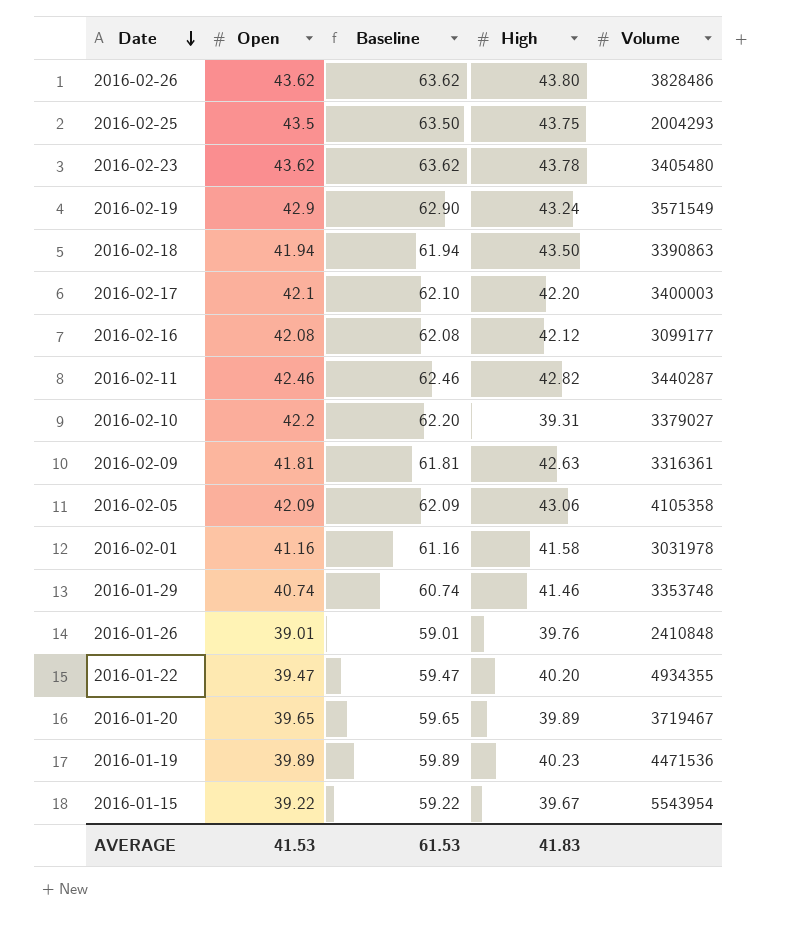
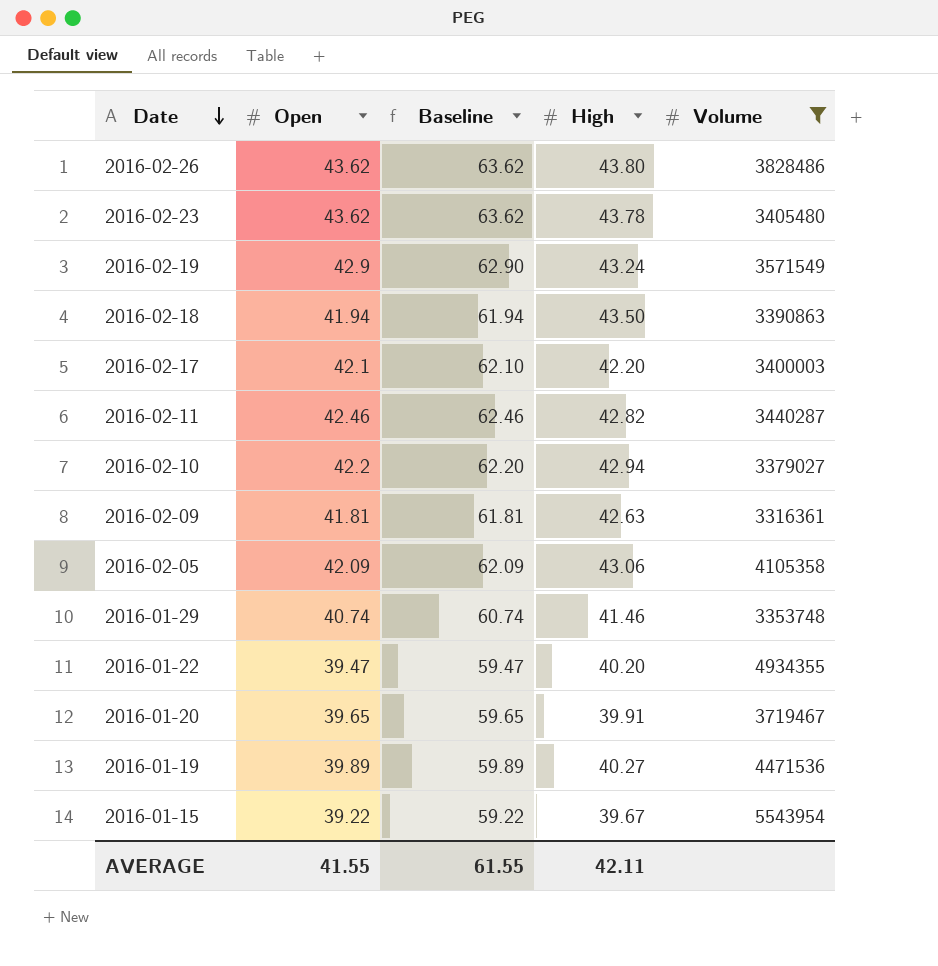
filter: none -> Volume >= 3316361
2016-02-10 | High: 39.31 -> 42.94
2016-01-20 | High: 39.89 -> 39.91
2016-01-19 | High: 40.23 -> 40.27
AVERAGE | Open: 41.53 -> 41.55
AVERAGE | Baseline: 61.53 -> 61.55
AVERAGE | High: 41.83 -> 42.11

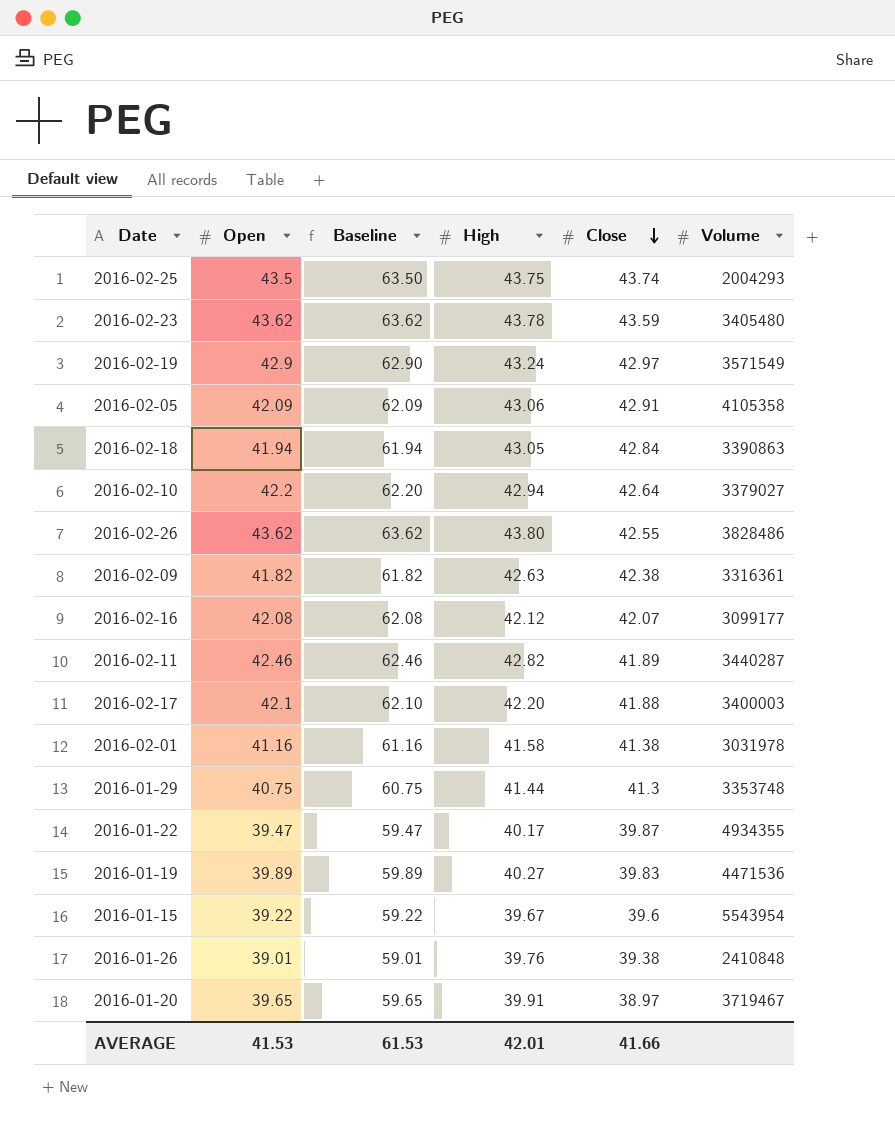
filter: Volume >= 3316361 -> none
row order: Date descending -> Close descending
column Close | position: none -> 5
2016-02-18 | High: 43.50 -> 43.05
2016-02-09 | Open: 41.81 -> 41.82
2016-02-09 | Baseline: 61.81 -> 61.82
2016-01-29 | Open: 40.74 -> 40.75
2016-01-29 | Baseline: 60.74 -> 60.75
2016-01-29 | High: 41.46 -> 41.44
2016-01-22 | High: 40.20 -> 40.17
AVERAGE | Open: 41.55 -> 41.53
AVERAGE | Baseline: 61.55 -> 61.53
AVERAGE | High: 42.11 -> 42.01

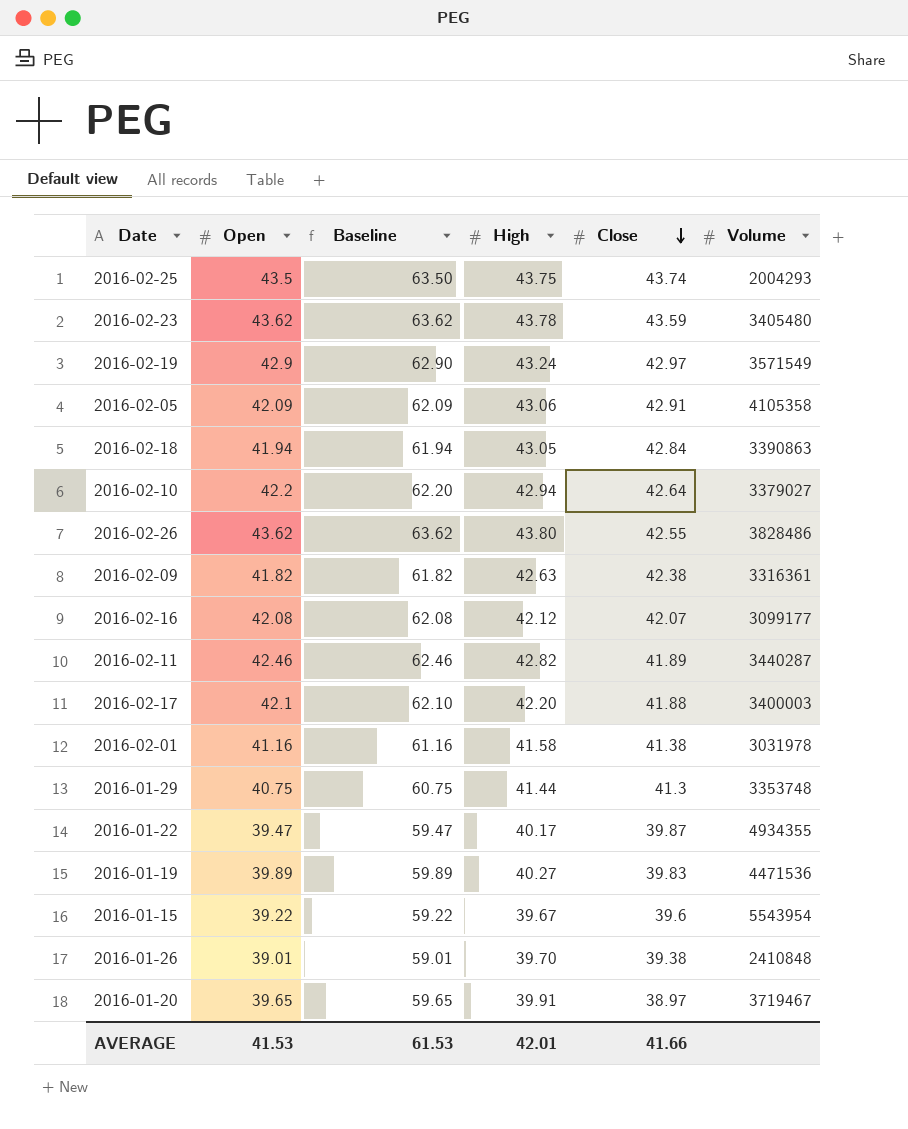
2016-01-26 | High: 39.76 -> 39.70

